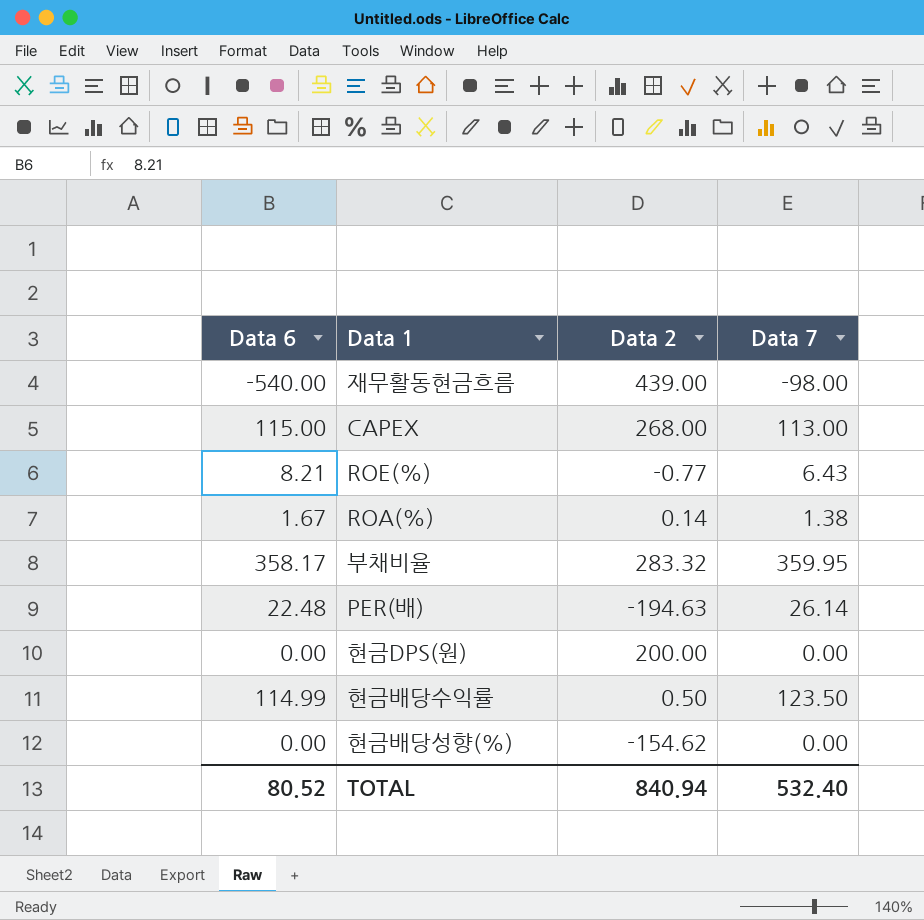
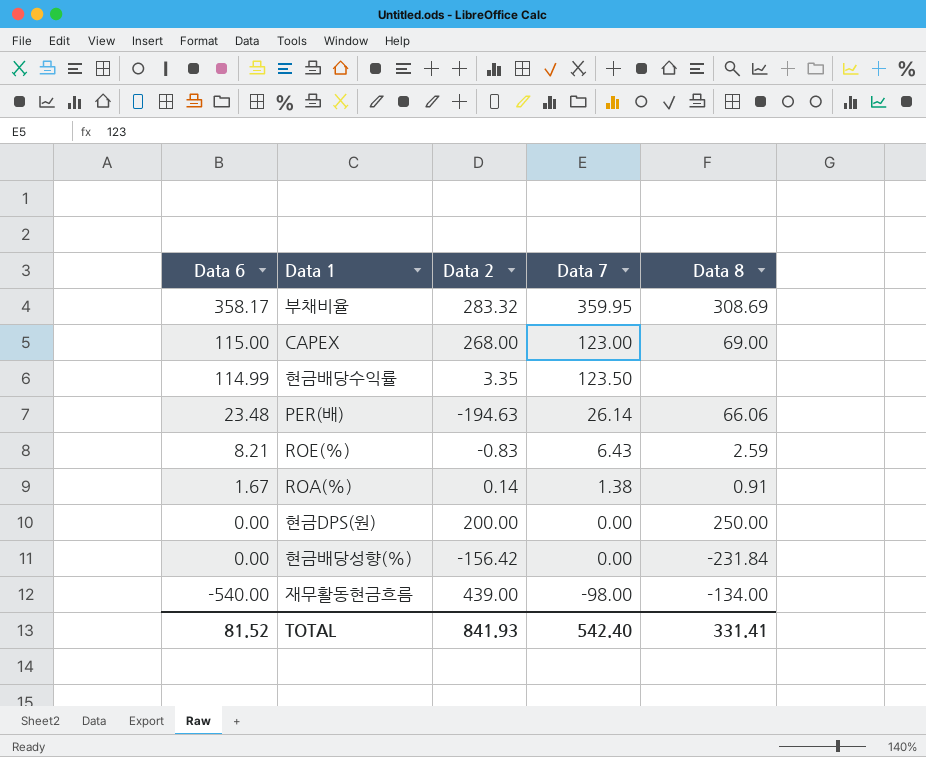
row order: none -> Data 6 descending
column Data 8 | position: none -> 5
CAPEX | Data 7: 113.00 -> 123.00
현금배당수익률 | Data 2: 0.50 -> 3.35
PER(배) | Data 6: 22.48 -> 23.48
ROE(%) | Data 2: -0.77 -> -0.83
현금배당성향(%) | Data 2: -154.62 -> -156.42
TOTAL | Data 6: 80.52 -> 81.52
TOTAL | Data 2: 840.94 -> 841.93
TOTAL | Data 7: 532.40 -> 542.40

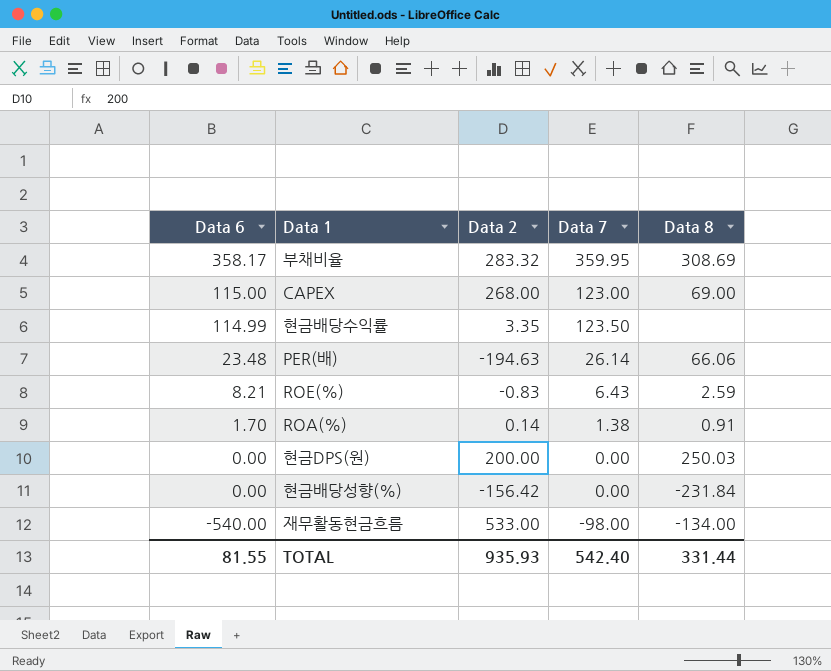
ROA(%) | Data 6: 1.67 -> 1.70
현금DPS(원) | Data 8: 250.00 -> 250.03
재무활동현금흐름 | Data 2: 439.00 -> 533.00
TOTAL | Data 6: 81.52 -> 81.55
TOTAL | Data 2: 841.93 -> 935.93
TOTAL | Data 8: 331.41 -> 331.44

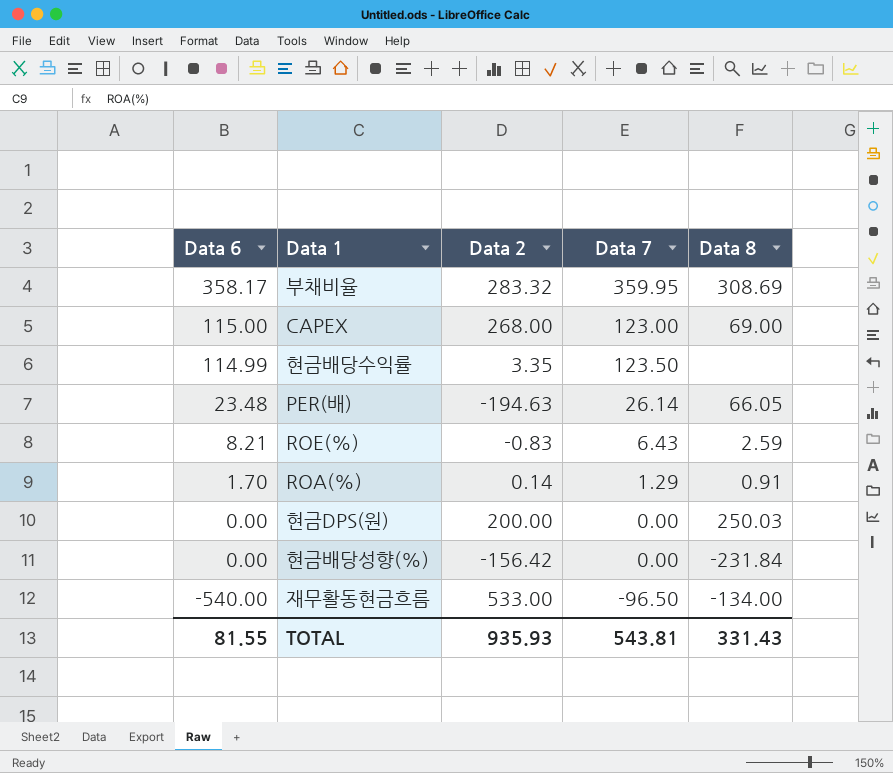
PER(배) | Data 8: 66.06 -> 66.05
ROA(%) | Data 7: 1.38 -> 1.29
재무활동현금흐름 | Data 7: -98.00 -> -96.50
TOTAL | Data 7: 542.40 -> 543.81
TOTAL | Data 8: 331.44 -> 331.43

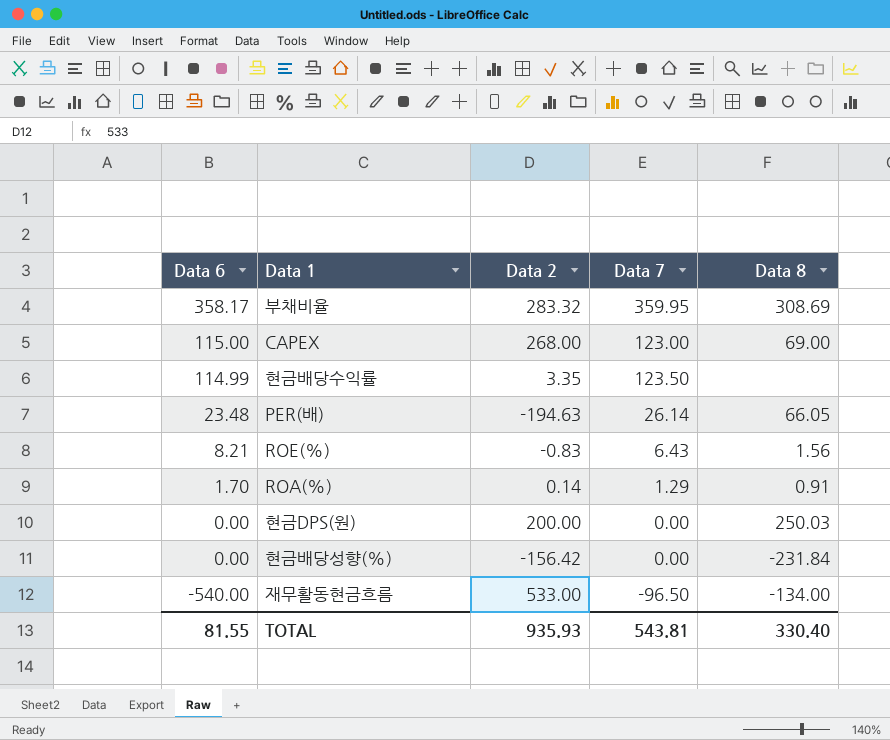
ROE(%) | Data 8: 2.59 -> 1.56
TOTAL | Data 8: 331.43 -> 330.40

